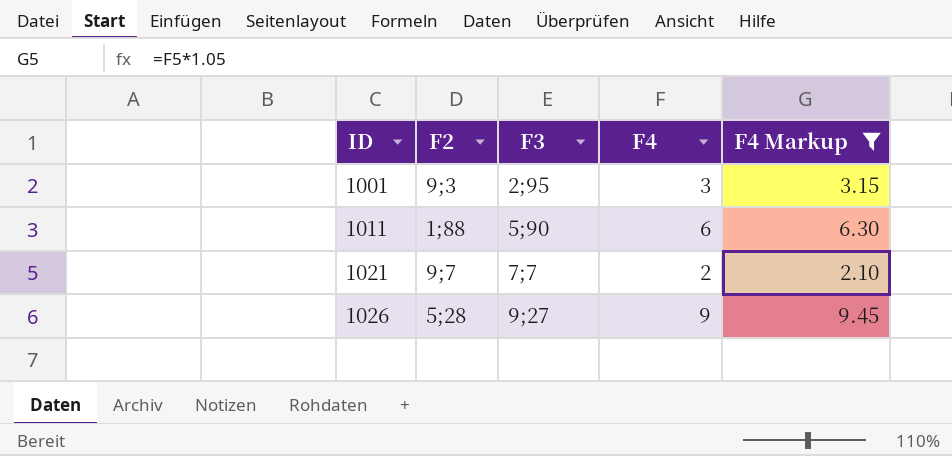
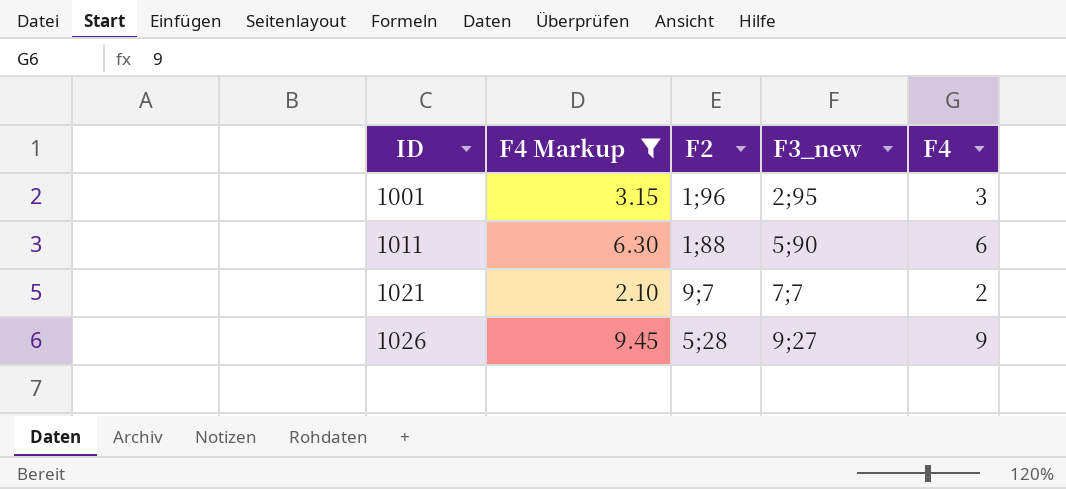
column F4 Markup | position: 5 -> 2
column name: F3 -> F3_new
1001 | F2: 9;3 -> 1;96

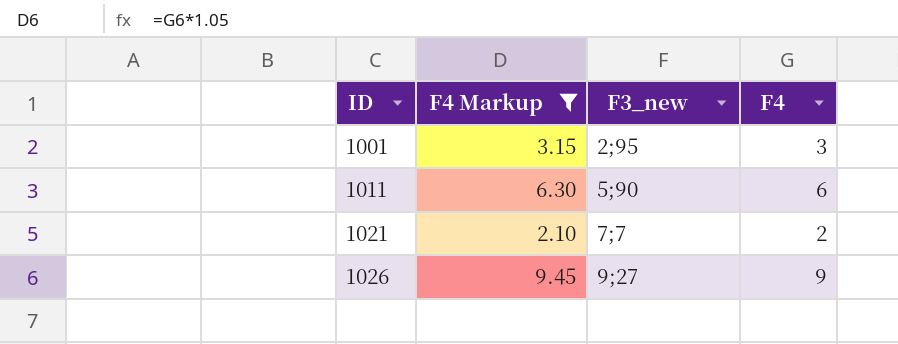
column F2 | position: 3 -> none

